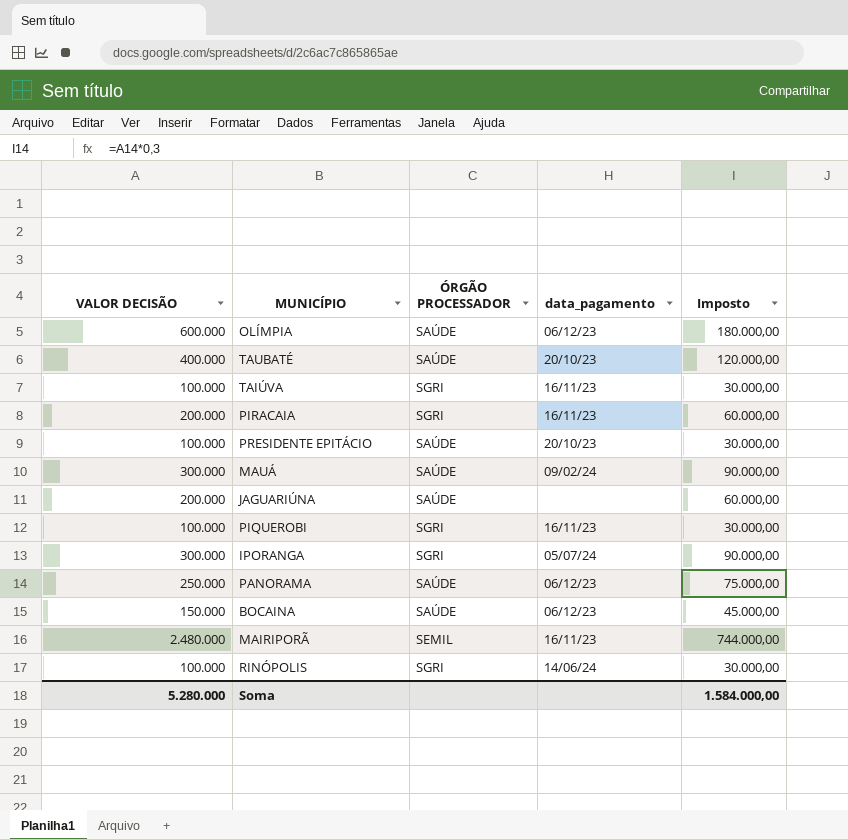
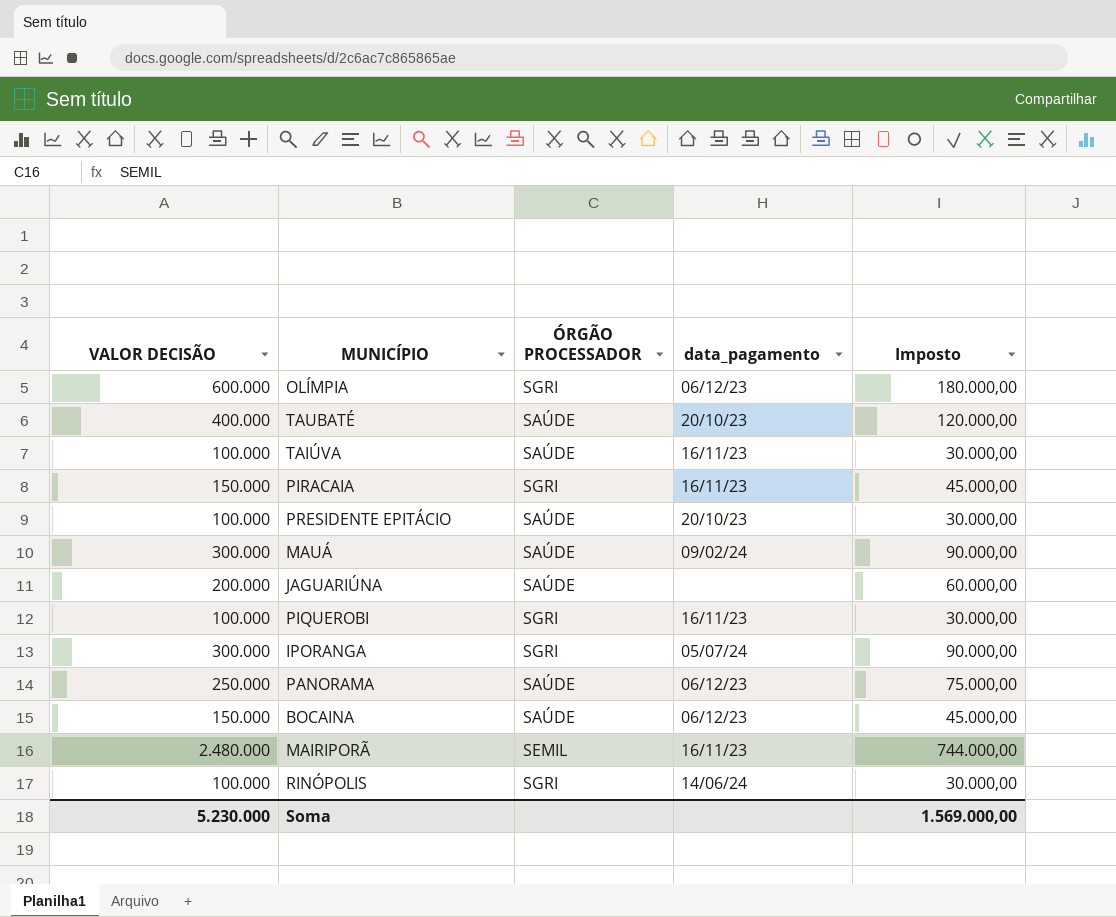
OLÍMPIA | ÓRGÃO PROCESSADOR: SAÚDE -> SGRI
TAIÚVA | ÓRGÃO PROCESSADOR: SGRI -> SAÚDE
PIRACAIA | VALOR DECISÃO: 200.000 -> 150.000
PIRACAIA | Imposto: 60.000,00 -> 45.000,00
Soma | VALOR DECISÃO: 5.280.000 -> 5.230.000
Soma | Imposto: 1.584.000,00 -> 1.569.000,00

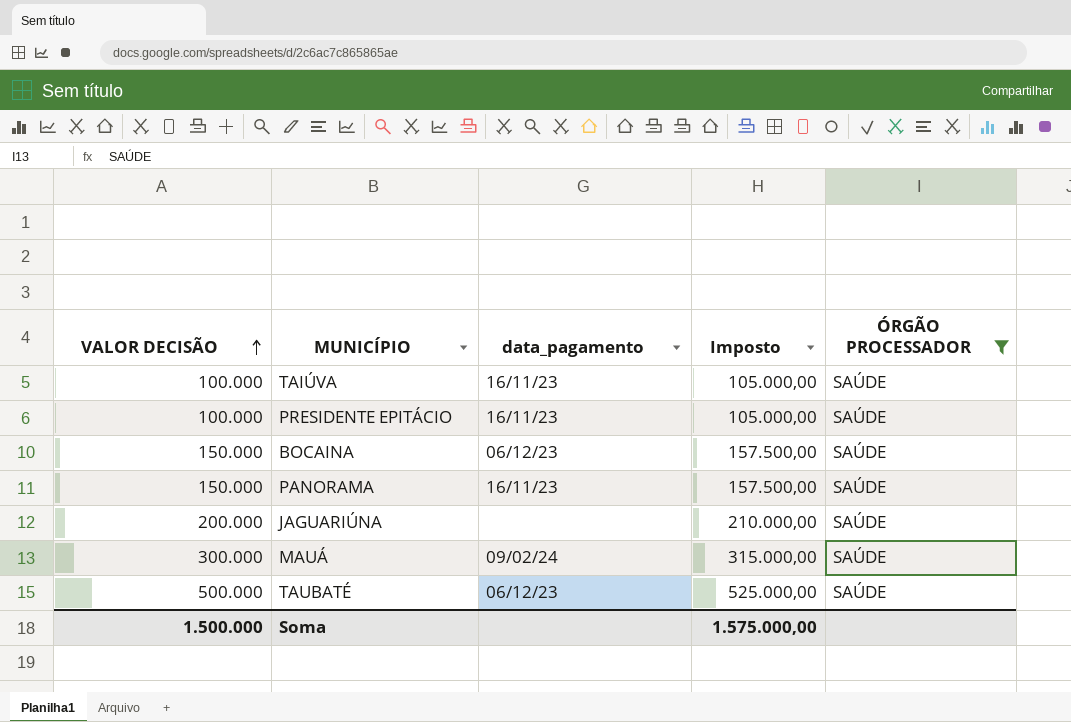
filter: none -> ÓRGÃO PROCESSADOR = SAÚDE
row order: none -> VALOR DECISÃO ascending
column Imposto | formula: [VALOR DECISÃO] * 0,3 -> [VALOR DECISÃO] * 1,05
column ÓRGÃO PROCESSADOR | position: 3 -> 5
PRESIDENTE EPITÁCIO | data_pagamento: 20/10/23 -> 16/11/23
PANORAMA | VALOR DECISÃO: 250.000 -> 150.000
PANORAMA | data_pagamento: 06/12/23 -> 16/11/23
TAUBATÉ | VALOR DECISÃO: 400.000 -> 500.000
TAUBATÉ | data_pagamento: 20/10/23 -> 06/12/23
Soma | VALOR DECISÃO: 5.230.000 -> 1.500.000
Soma | Imposto: 1.569.000,00 -> 1.575.000,00

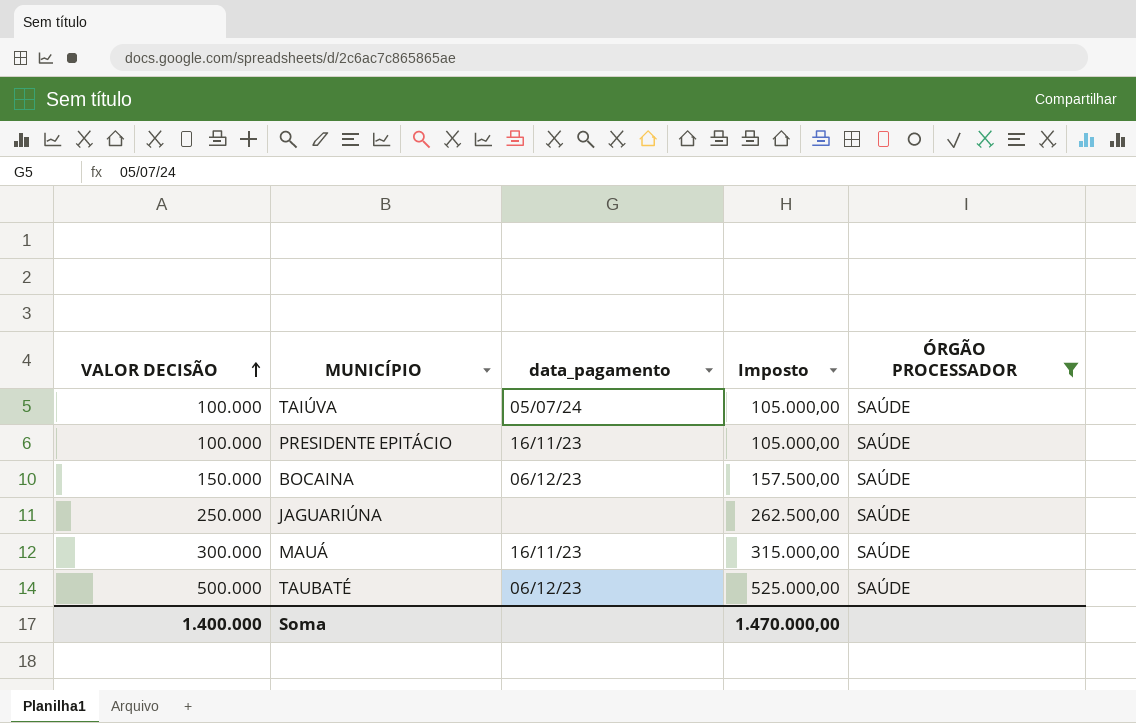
row PANORAMA: 150.000 | 16/11/23 | 157.500,00 | SAÚDE -> none
TAIÚVA | data_pagamento: 16/11/23 -> 05/07/24
JAGUARIÚNA | VALOR DECISÃO: 200.000 -> 250.000
JAGUARIÚNA | Imposto: 210.000,00 -> 262.500,00
MAUÁ | data_pagamento: 09/02/24 -> 16/11/23
Soma | VALOR DECISÃO: 1.500.000 -> 1.400.000
Soma | Imposto: 1.575.000,00 -> 1.470.000,00

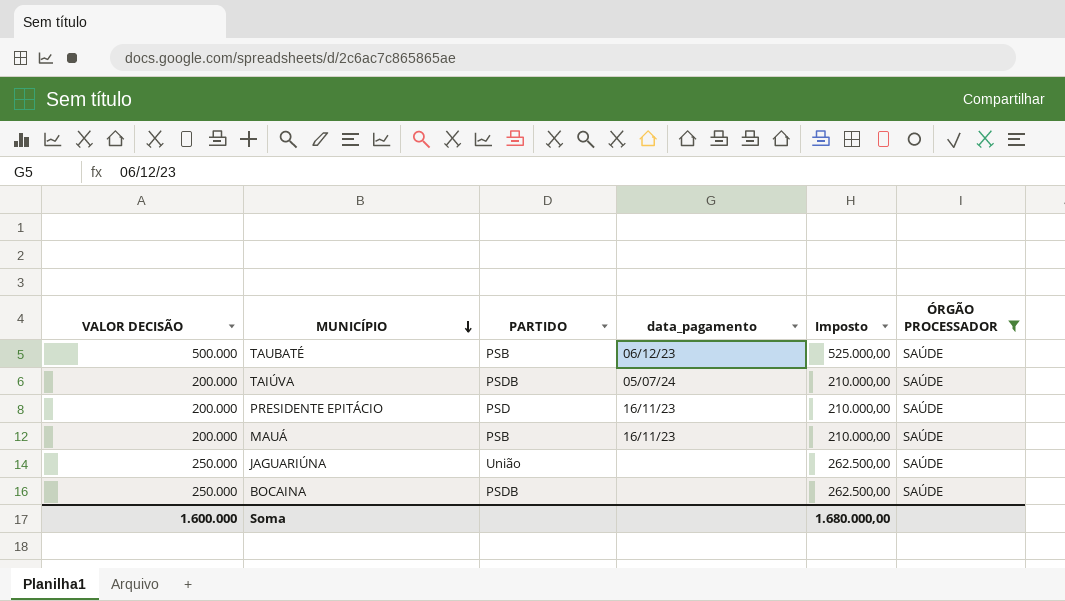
row order: VALOR DECISÃO ascending -> MUNICÍPIO descending
column PARTIDO | position: none -> 3
TAIÚVA | VALOR DECISÃO: 100.000 -> 200.000
TAIÚVA | Imposto: 105.000,00 -> 210.000,00
PRESIDENTE EPITÁCIO | VALOR DECISÃO: 100.000 -> 200.000
PRESIDENTE EPITÁCIO | Imposto: 105.000,00 -> 210.000,00
MAUÁ | VALOR DECISÃO: 300.000 -> 200.000
MAUÁ | Imposto: 315.000,00 -> 210.000,00
BOCAINA | VALOR DECISÃO: 150.000 -> 250.000
BOCAINA | data_pagamento: 06/12/23 -> none
BOCAINA | Imposto: 157.500,00 -> 262.500,00
Soma | VALOR DECISÃO: 1.400.000 -> 1.600.000
Soma | Imposto: 1.470.000,00 -> 1.680.000,00

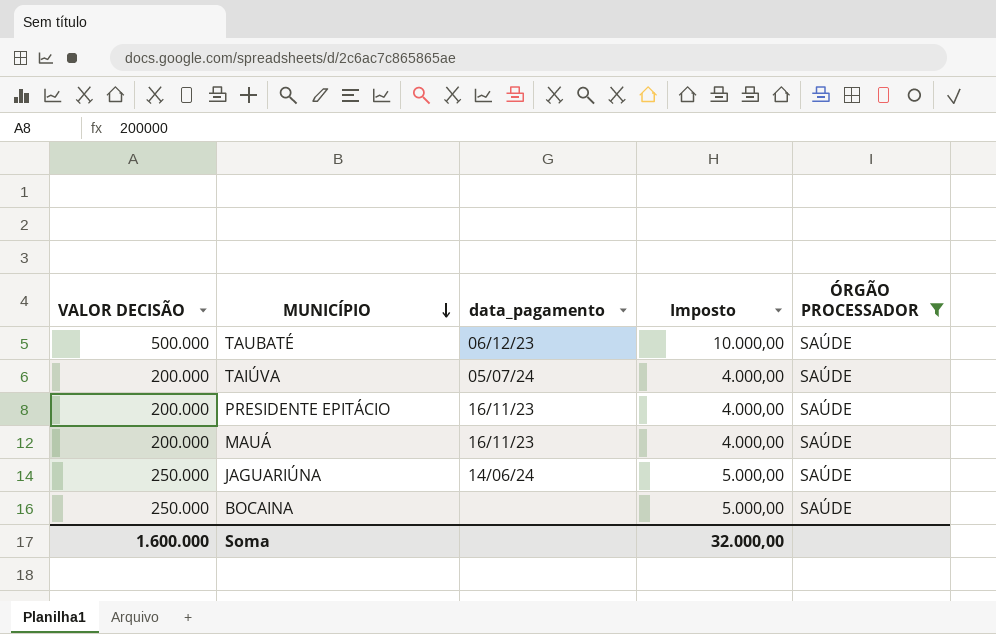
column PARTIDO | position: 3 -> none
column Imposto | formula: [VALOR DECISÃO] * 1,05 -> [VALOR DECISÃO] * 0,02
JAGUARIÚNA | data_pagamento: none -> 14/06/24
Soma | Imposto: 1.680.000,00 -> 32.000,00

